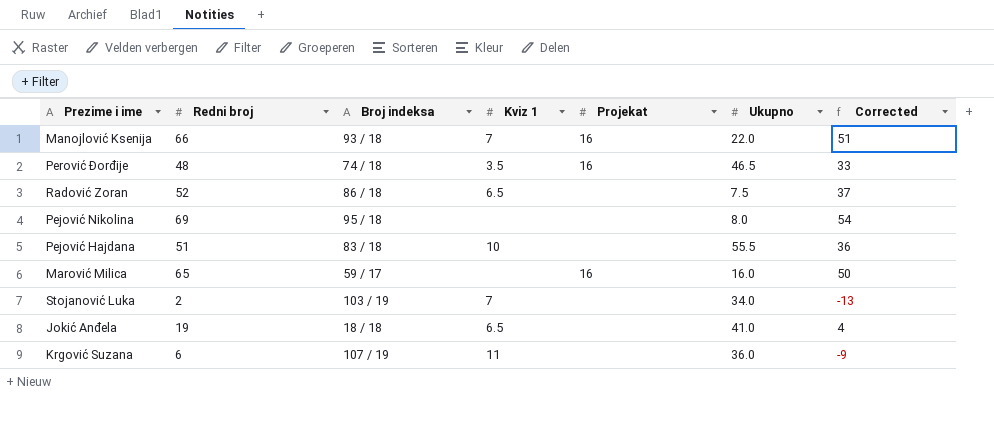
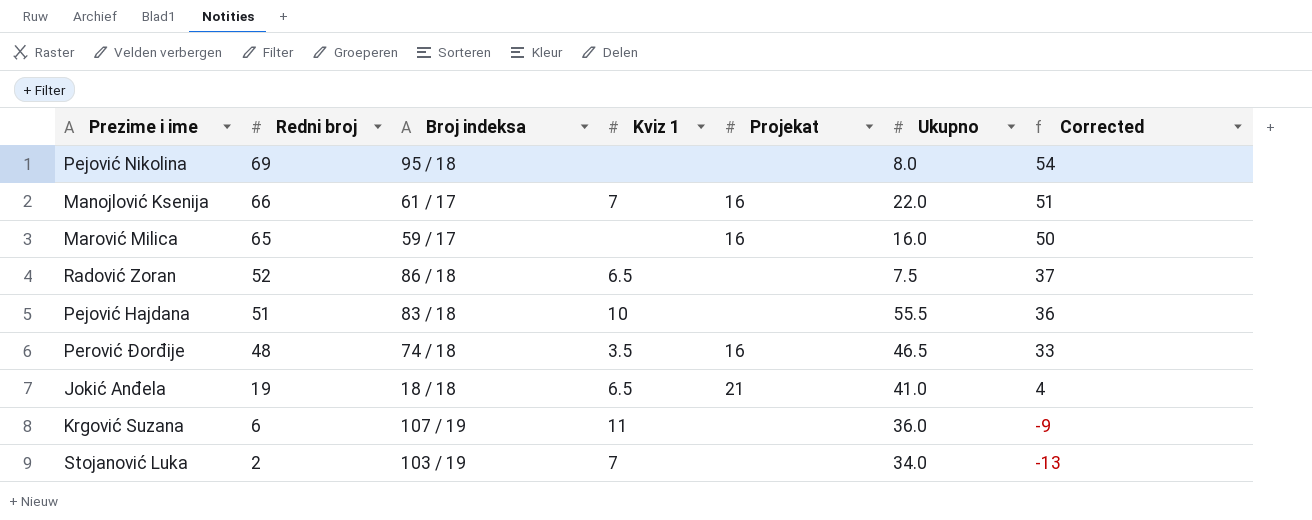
row order: none -> Redni broj descending
Manojlović Ksenija | Broj indeksa: 93 / 18 -> 61 / 17
Jokić Anđela | Projekat: none -> 21

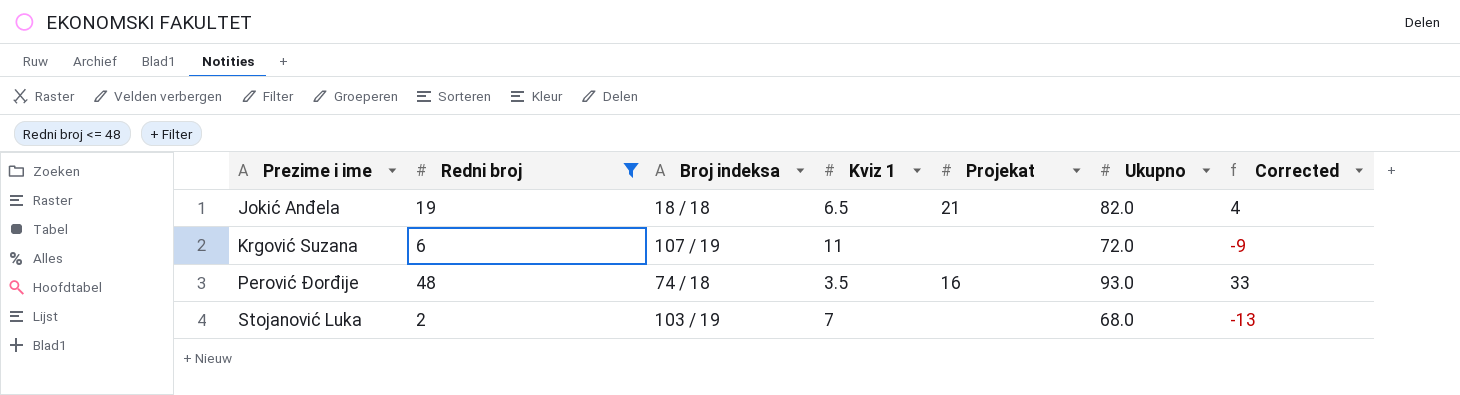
filter: none -> Redni broj <= 48
row order: Redni broj descending -> Prezime i ime ascending
Jokić Anđela | Ukupno: 41.0 -> 82.0
Krgović Suzana | Ukupno: 36.0 -> 72.0
Perović Đorđije | Ukupno: 46.5 -> 93.0
Stojanović Luka | Ukupno: 34.0 -> 68.0

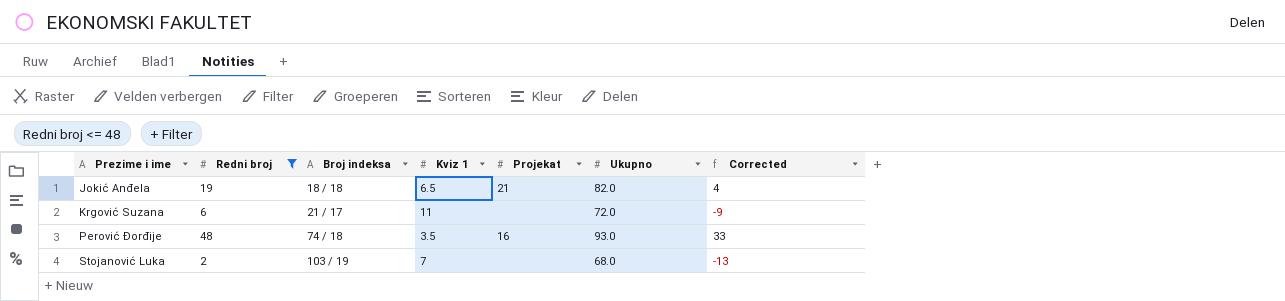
Krgović Suzana | Broj indeksa: 107 / 19 -> 21 / 17

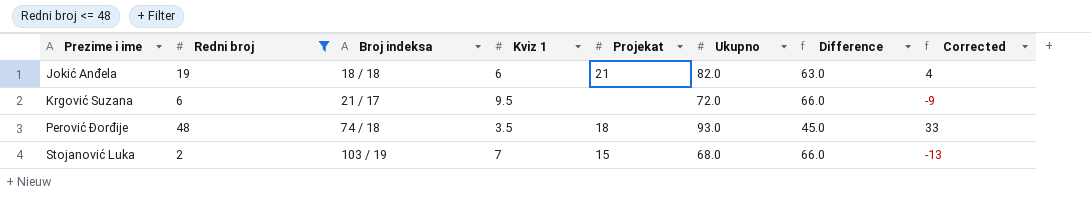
column Difference | formula: none -> [Ukupno] - [Redni broj]
Jokić Anđela | Kviz 1: 6.5 -> 6
Krgović Suzana | Kviz 1: 11 -> 9.5
Perović Đorđije | Projekat: 16 -> 18
Stojanović Luka | Projekat: none -> 15

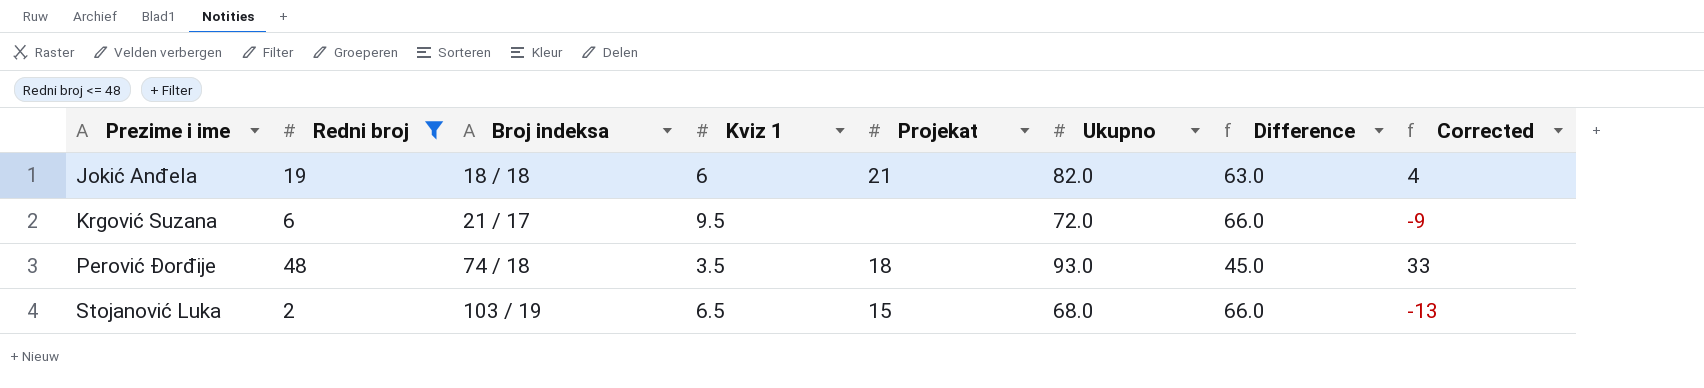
Stojanović Luka | Kviz 1: 7 -> 6.5

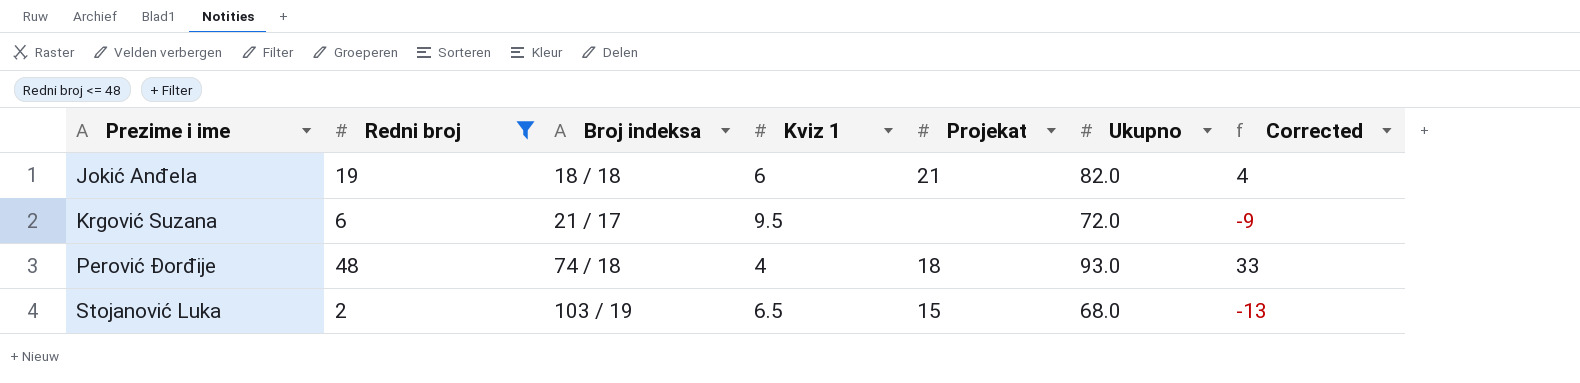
column Difference | formula: [Ukupno] - [Redni broj] -> none
Perović Đorđije | Kviz 1: 3.5 -> 4

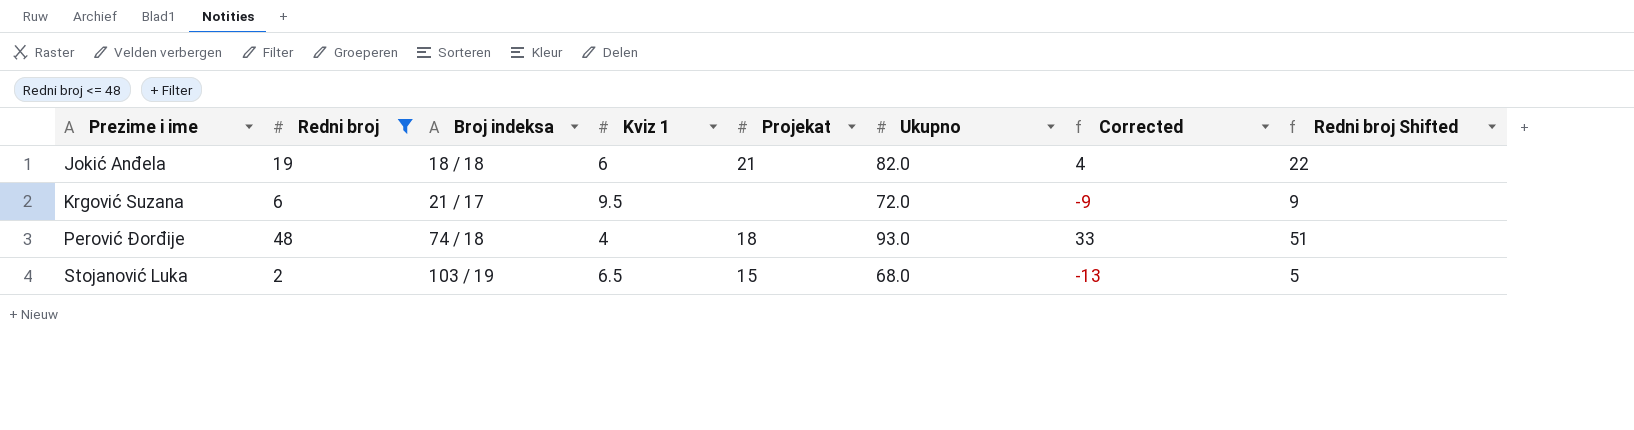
column Redni broj Shifted | formula: none -> [Redni broj] + 3

